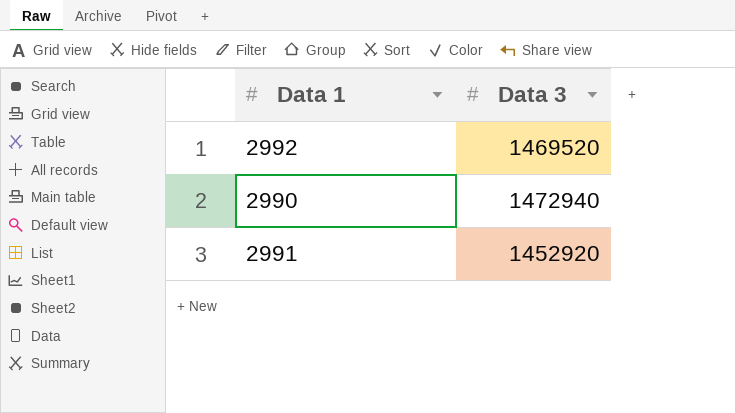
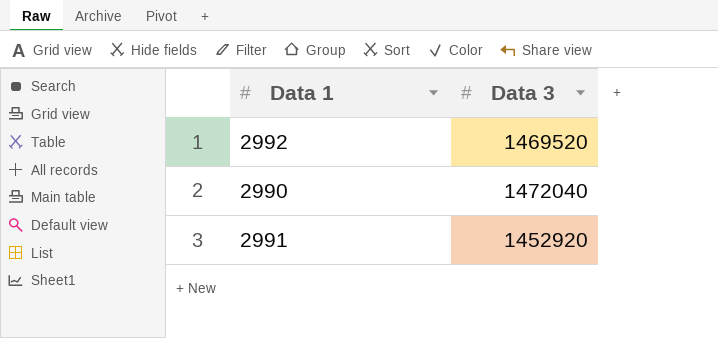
2990 | Data 3: 1472940 -> 1472040

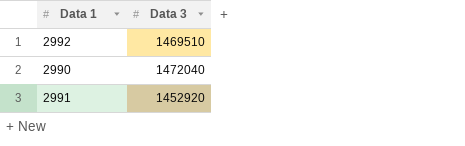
2992 | Data 3: 1469520 -> 1469510

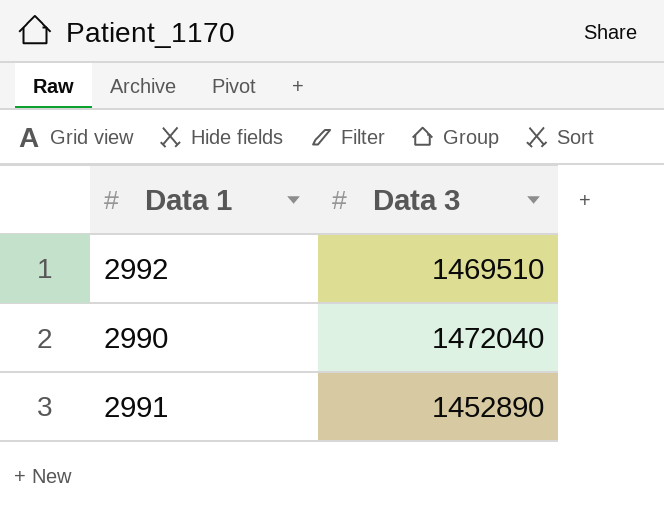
2991 | Data 3: 1452920 -> 1452890

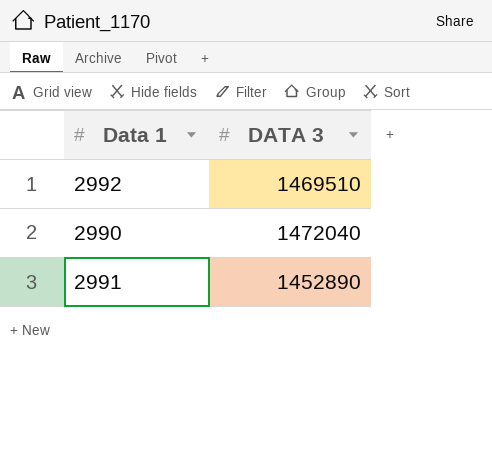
column name: Data 3 -> DATA 3

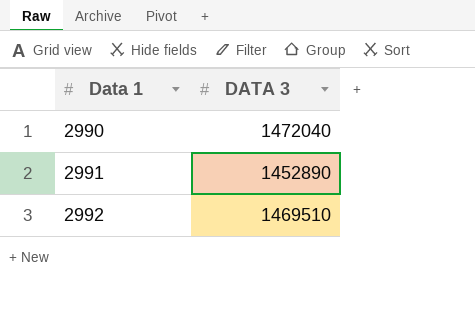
row order: none -> Data 1 ascending

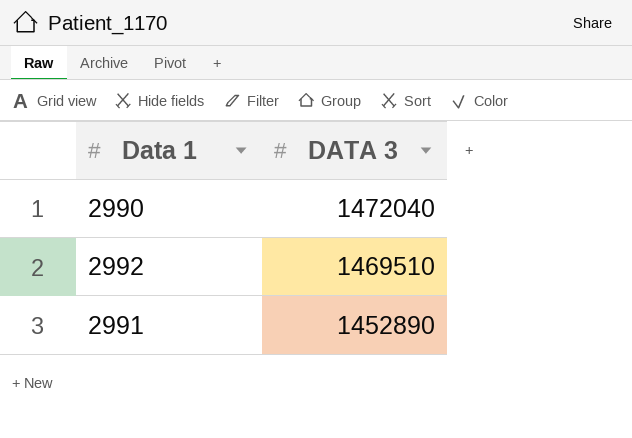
row order: Data 1 ascending -> DATA 3 descending

